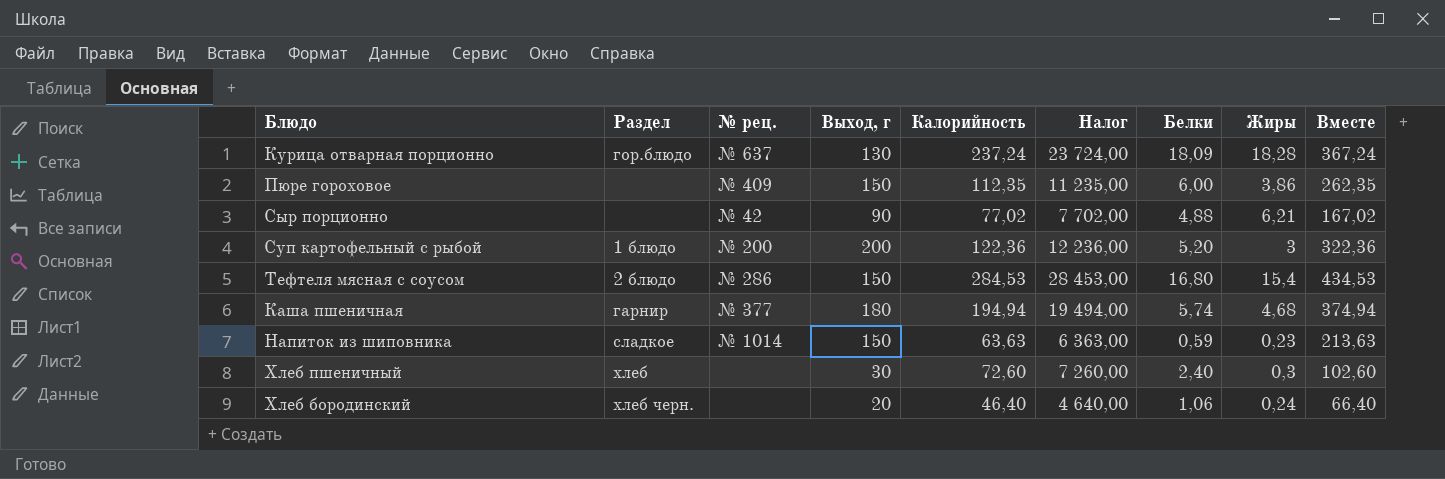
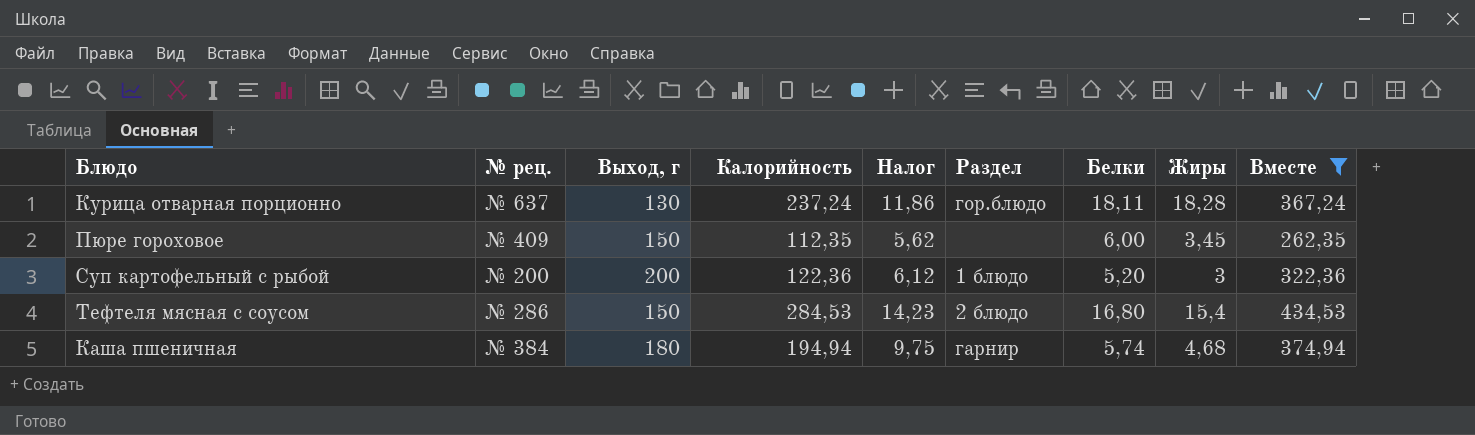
filter: none -> Вместе >= 262,35
column Налог | formula: [Калорийность] * 100 -> [Калорийность] * 0,05
column Раздел | position: 2 -> 6
Курица отварная порционно | Белки: 18,09 -> 18,11
Пюре гороховое | Жиры: 3,86 -> 3,45
Каша пшеничная | № рец.: № 377 -> № 384

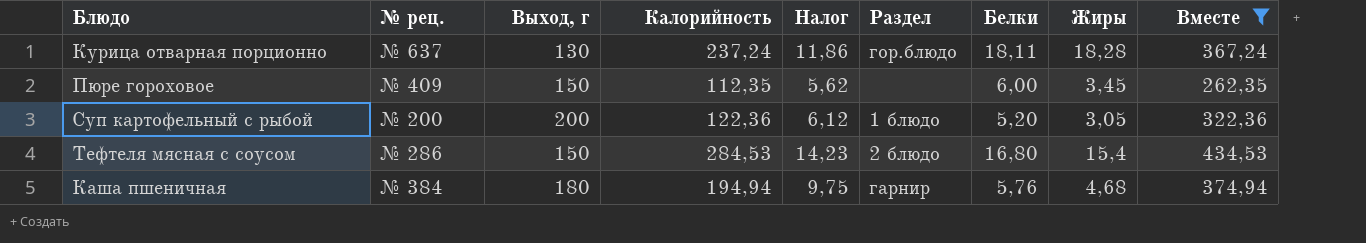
Суп картофельный с рыбой | Жиры: 3 -> 3,05
Каша пшеничная | Белки: 5,74 -> 5,76

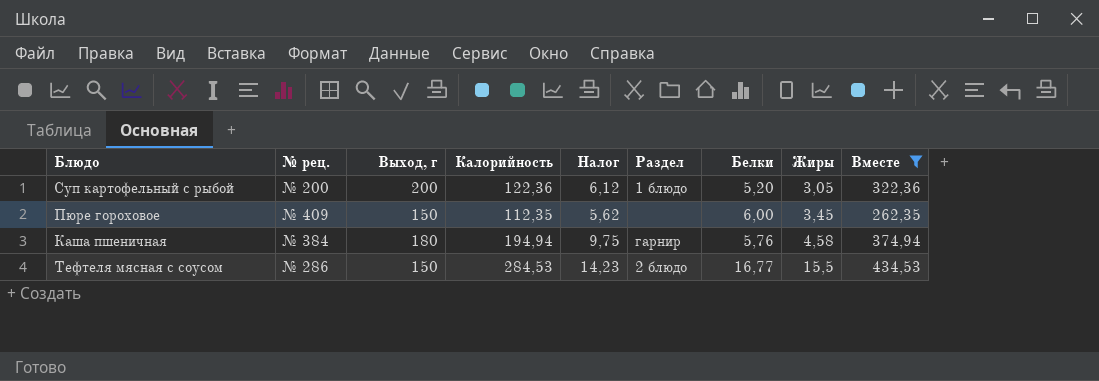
row order: none -> Жиры ascending
row Курица отварная порционно: № 637 | 130 | 237,24 | 11,86 | гор.блюдо | 18,11 | 18,28 | 367,24 -> none
Каша пшеничная | Жиры: 4,68 -> 4,58
Тефтеля мясная с соусом | Белки: 16,80 -> 16,77
Тефтеля мясная с соусом | Жиры: 15,4 -> 15,5

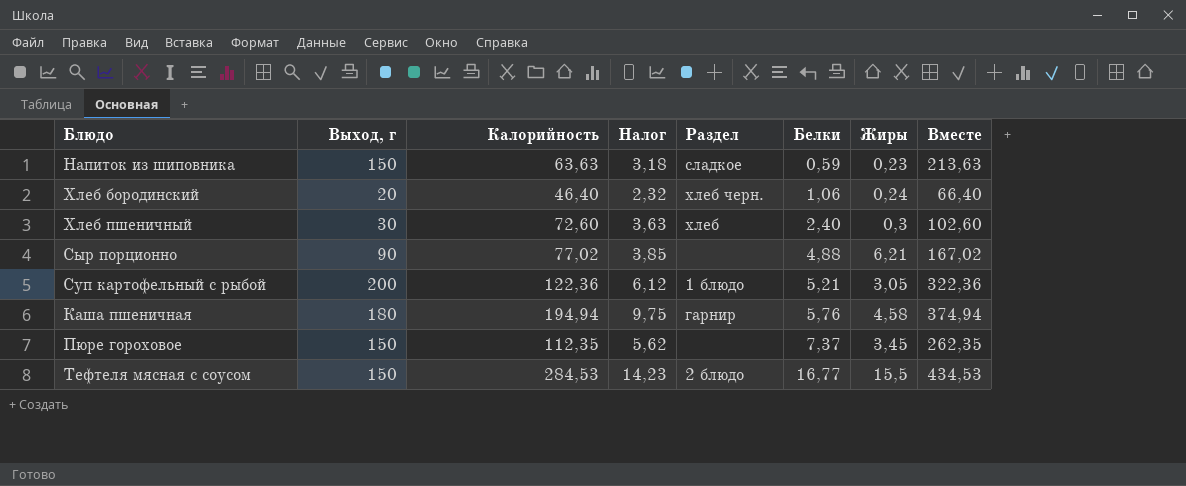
filter: Вместе >= 262,35 -> none
row order: Жиры ascending -> Белки ascending
column № рец. | position: 2 -> none
Суп картофельный с рыбой | Белки: 5,20 -> 5,21
Пюре гороховое | Белки: 6,00 -> 7,37

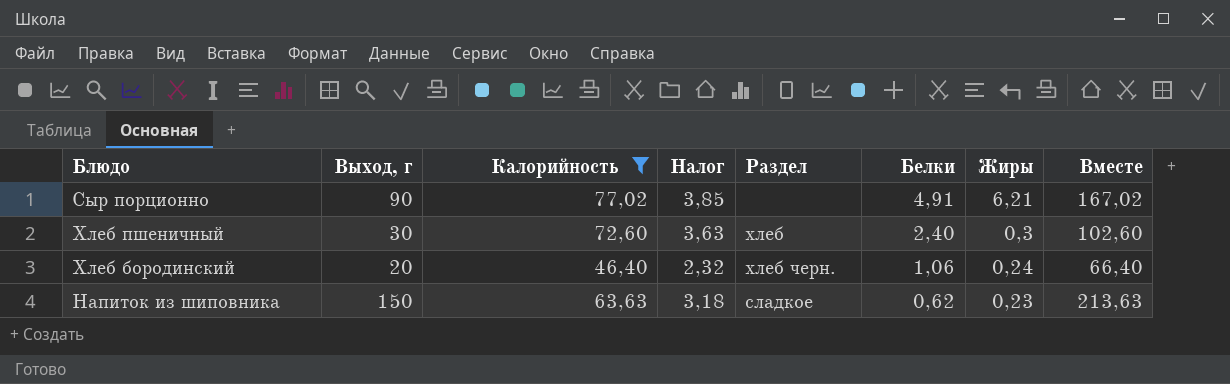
filter: none -> Калорийность <= 77,02
row order: Белки ascending -> Белки descending
Сыр порционно | Белки: 4,88 -> 4,91
Напиток из шиповника | Белки: 0,59 -> 0,62

